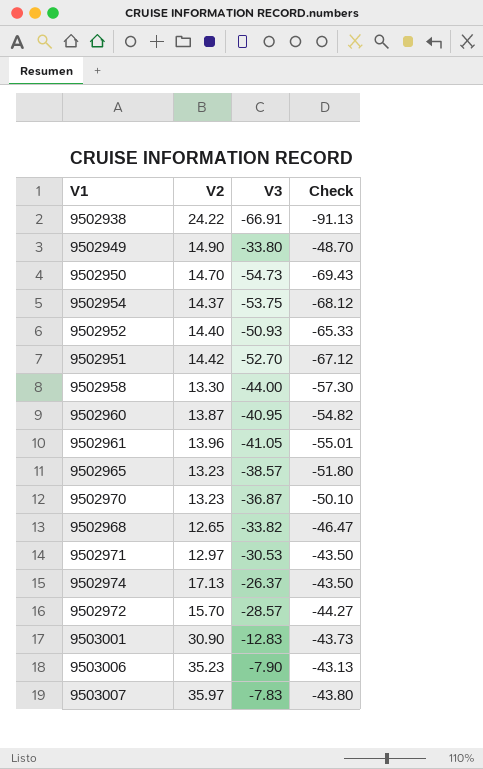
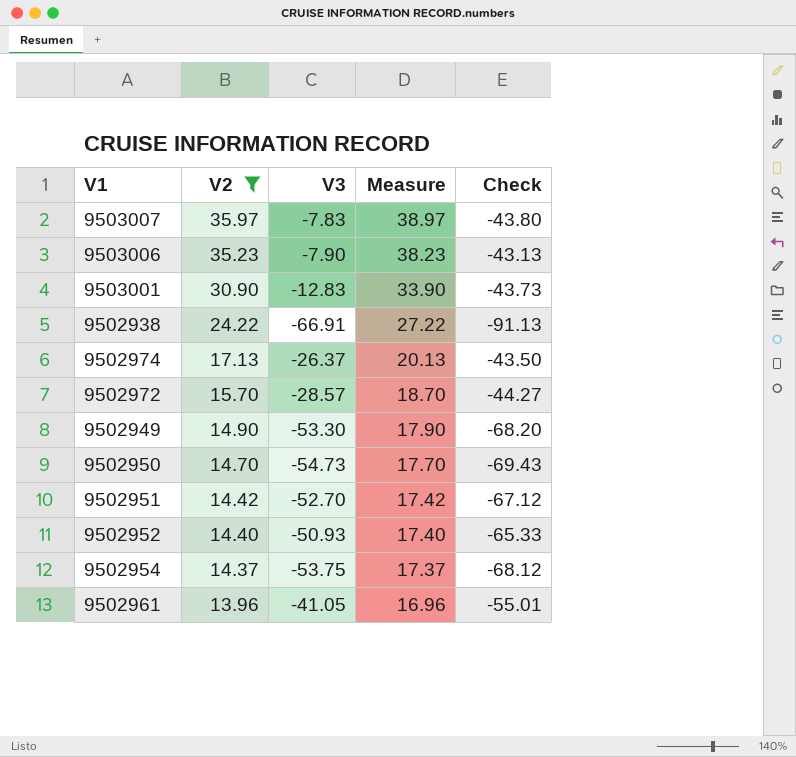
filter: none -> V2 >= 13.96
row order: none -> V2 descending
column Measure | formula: none -> [V2] + 3
9502949 | V3: -33.80 -> -53.30
9502949 | Check: -48.70 -> -68.20

